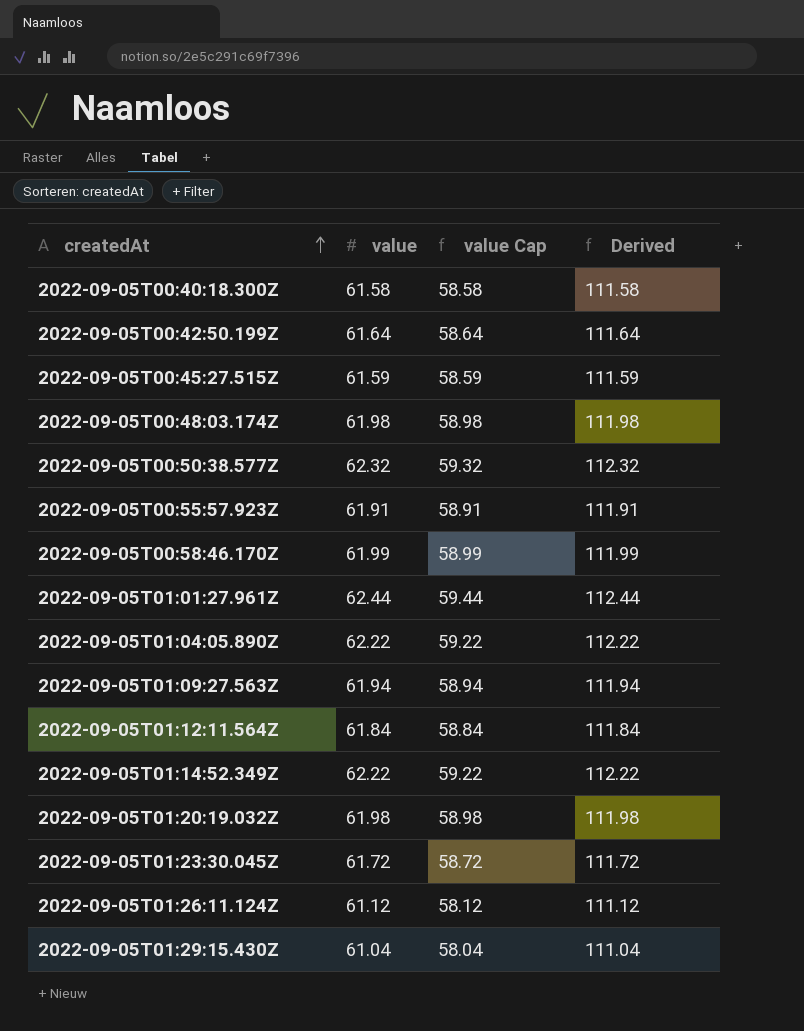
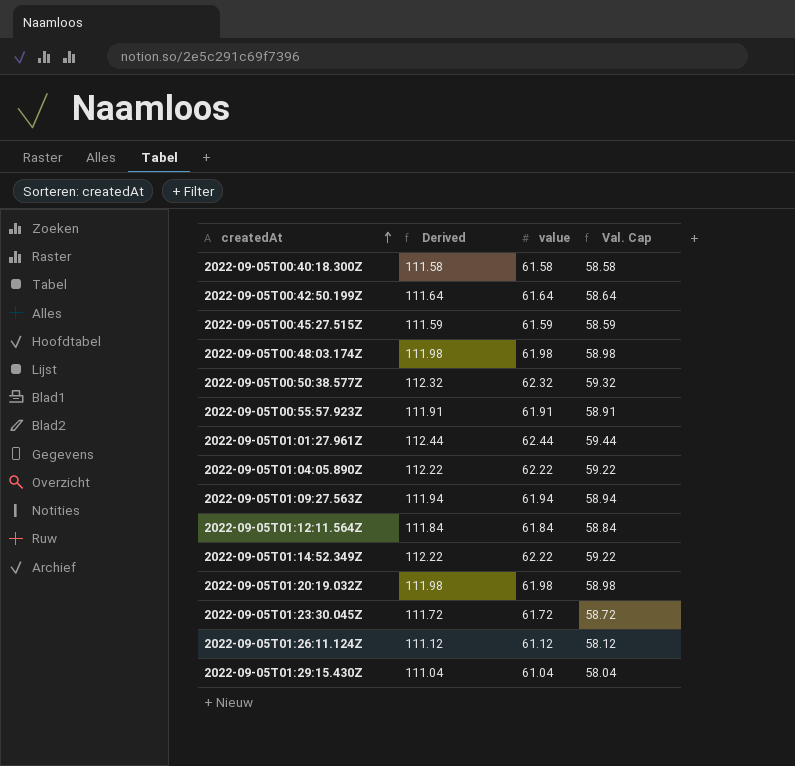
column Derived | position: 4 -> 2
column name: value Cap -> Val. Cap
row 2022-09-05T00:58:46.170Z: 61.99 | 58.99 | 111.99 -> none

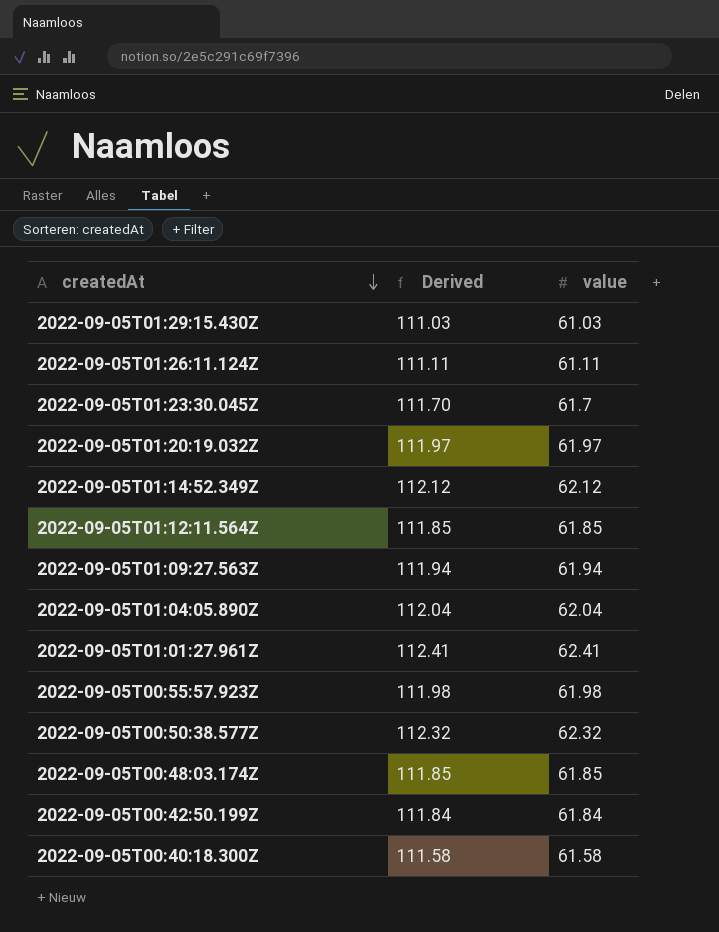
row order: createdAt ascending -> createdAt descending
column Val. Cap | formula: [value] - 3 -> none
row 2022-09-05T00:45:27.515Z: 111.59 | 61.59 | 58.59 -> none
2022-09-05T01:29:15.430Z | Derived: 111.04 -> 111.03
2022-09-05T01:29:15.430Z | value: 61.04 -> 61.03
2022-09-05T01:26:11.124Z | Derived: 111.12 -> 111.11
2022-09-05T01:26:11.124Z | value: 61.12 -> 61.11
2022-09-05T01:23:30.045Z | Derived: 111.72 -> 111.70
2022-09-05T01:23:30.045Z | value: 61.72 -> 61.7
2022-09-05T01:20:19.032Z | Derived: 111.98 -> 111.97
2022-09-05T01:20:19.032Z | value: 61.98 -> 61.97
2022-09-05T01:14:52.349Z | Derived: 112.22 -> 112.12
2022-09-05T01:14:52.349Z | value: 62.22 -> 62.12
2022-09-05T01:12:11.564Z | Derived: 111.84 -> 111.85
2022-09-05T01:12:11.564Z | value: 61.84 -> 61.85
2022-09-05T01:04:05.890Z | Derived: 112.22 -> 112.04
2022-09-05T01:04:05.890Z | value: 62.22 -> 62.04
2022-09-05T01:01:27.961Z | Derived: 112.44 -> 112.41
2022-09-05T01:01:27.961Z | value: 62.44 -> 62.41
2022-09-05T00:55:57.923Z | Derived: 111.91 -> 111.98
2022-09-05T00:55:57.923Z | value: 61.91 -> 61.98
2022-09-05T00:48:03.174Z | Derived: 111.98 -> 111.85
2022-09-05T00:48:03.174Z | value: 61.98 -> 61.85
2022-09-05T00:42:50.199Z | Derived: 111.64 -> 111.84
2022-09-05T00:42:50.199Z | value: 61.64 -> 61.84

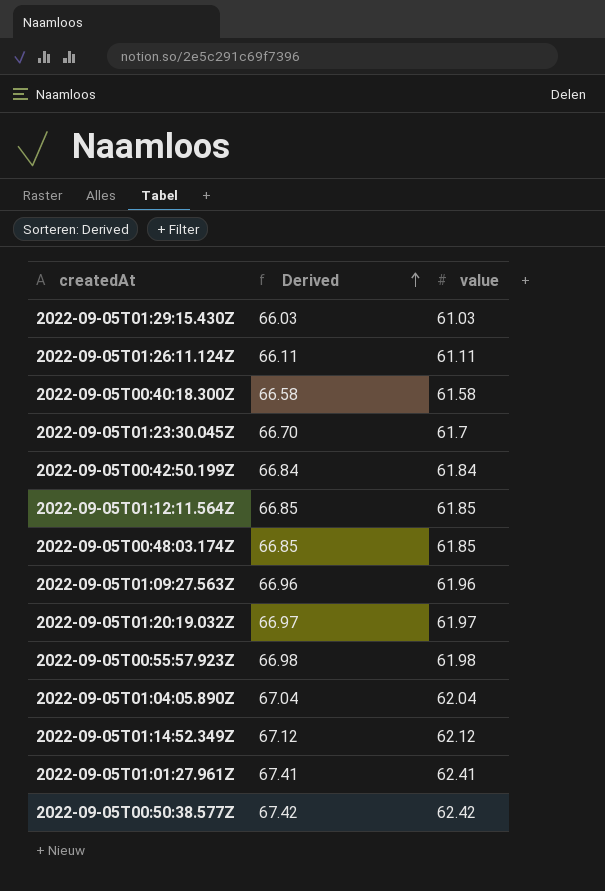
row order: createdAt descending -> Derived ascending
column Derived | formula: [value] + 50 -> [value] + 5
2022-09-05T01:09:27.563Z | value: 61.94 -> 61.96
2022-09-05T00:50:38.577Z | value: 62.32 -> 62.42

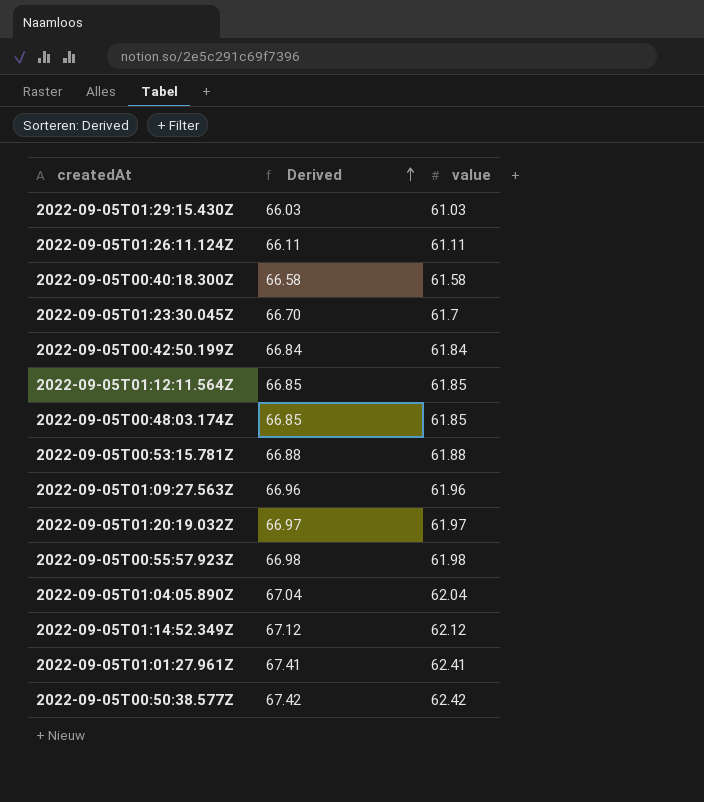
row 2022-09-05T00:53:15.781Z: none -> 66.88 | 61.88

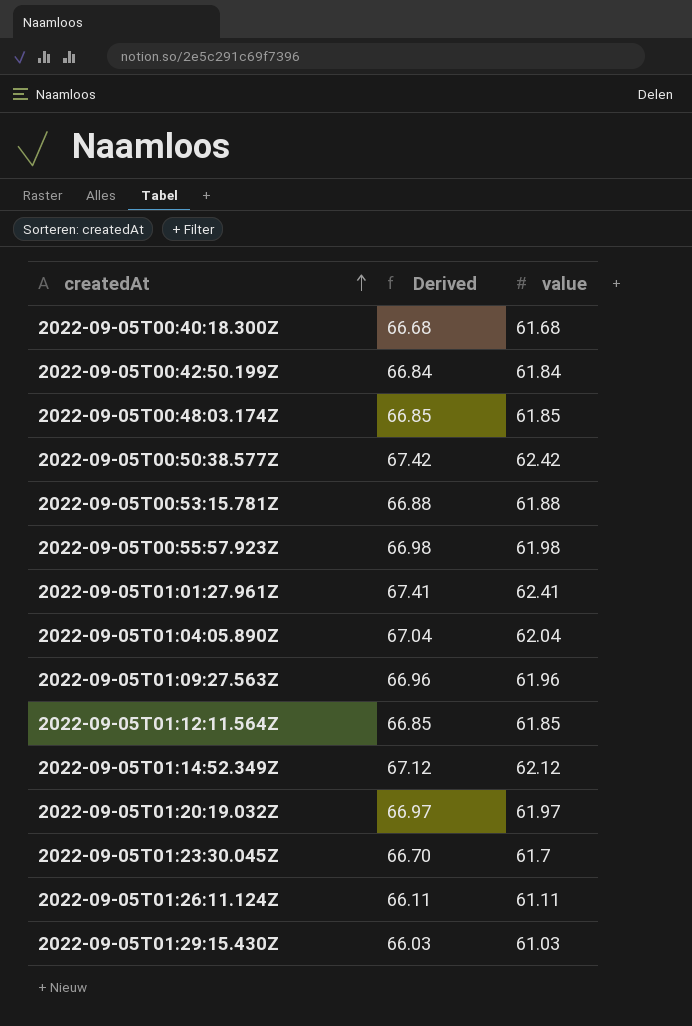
row order: Derived ascending -> createdAt ascending
2022-09-05T00:40:18.300Z | Derived: 66.58 -> 66.68
2022-09-05T00:40:18.300Z | value: 61.58 -> 61.68

